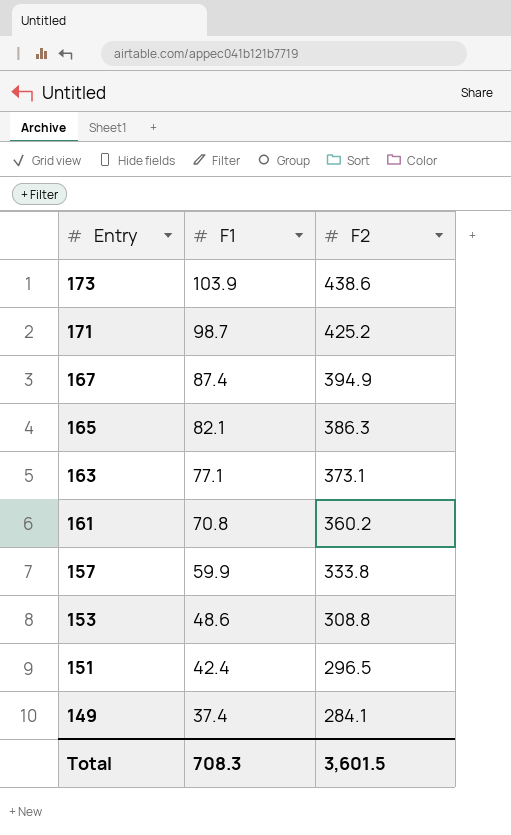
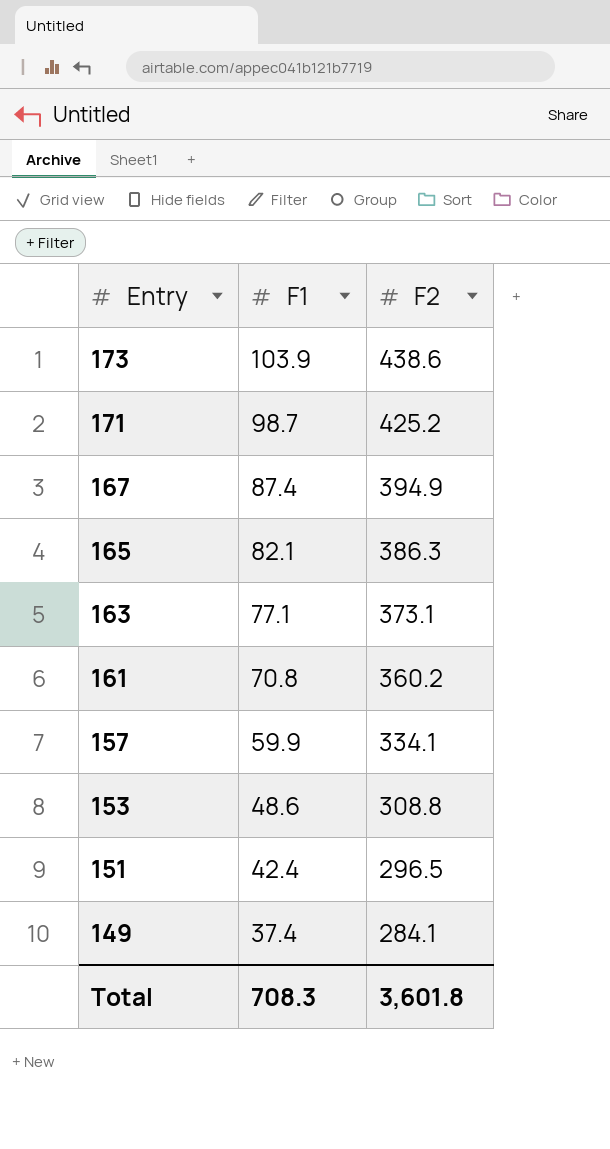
157 | F2: 333.8 -> 334.1
Total | F2: 3,601.5 -> 3,601.8

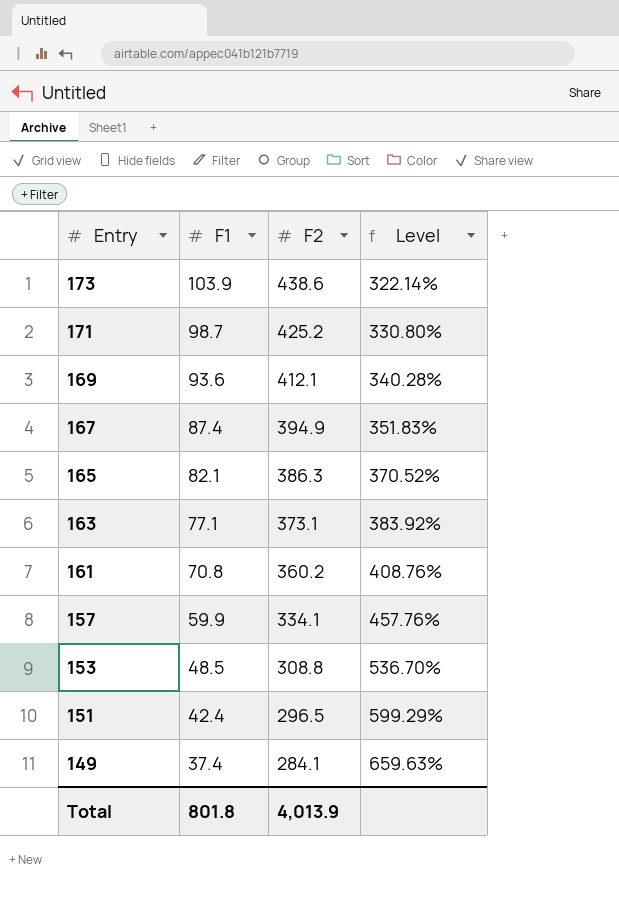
column Level | formula: none -> ([F2] - [F1]) / [F1]
row 169: none -> 93.6 | 412.1 | 340.28%
153 | F1: 48.6 -> 48.5
Total | F1: 708.3 -> 801.8
Total | F2: 3,601.8 -> 4,013.9

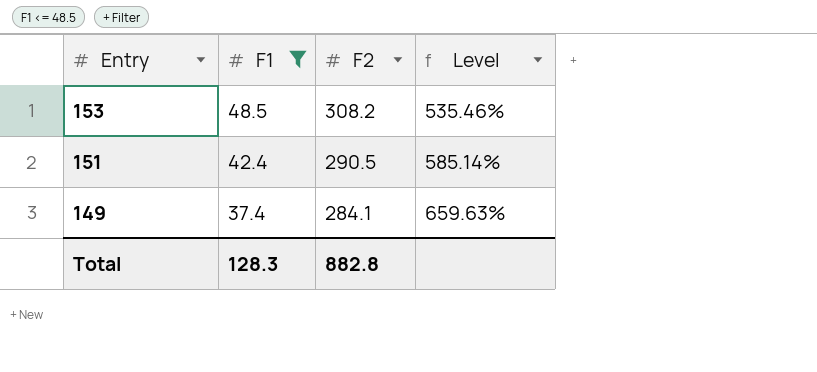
filter: none -> F1 <= 48.5
153 | F2: 308.8 -> 308.2
153 | Level: 536.70% -> 535.46%
151 | F2: 296.5 -> 290.5
151 | Level: 599.29% -> 585.14%
Total | F1: 801.8 -> 128.3
Total | F2: 4,013.9 -> 882.8

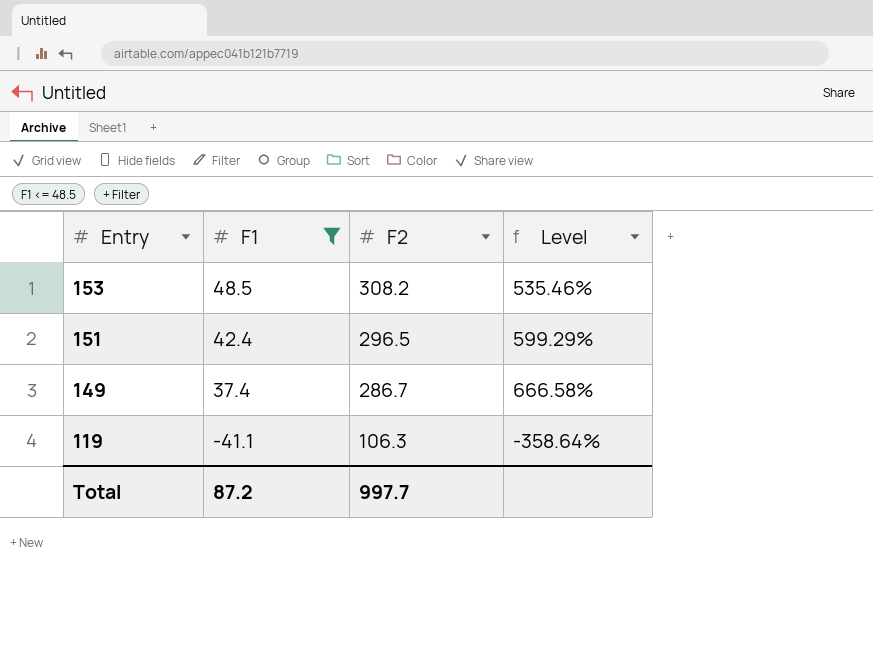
151 | F2: 290.5 -> 296.5
151 | Level: 585.14% -> 599.29%
149 | F2: 284.1 -> 286.7
149 | Level: 659.63% -> 666.58%
row 119: none -> -41.1 | 106.3 | -358.64%
Total | F1: 128.3 -> 87.2
Total | F2: 882.8 -> 997.7

